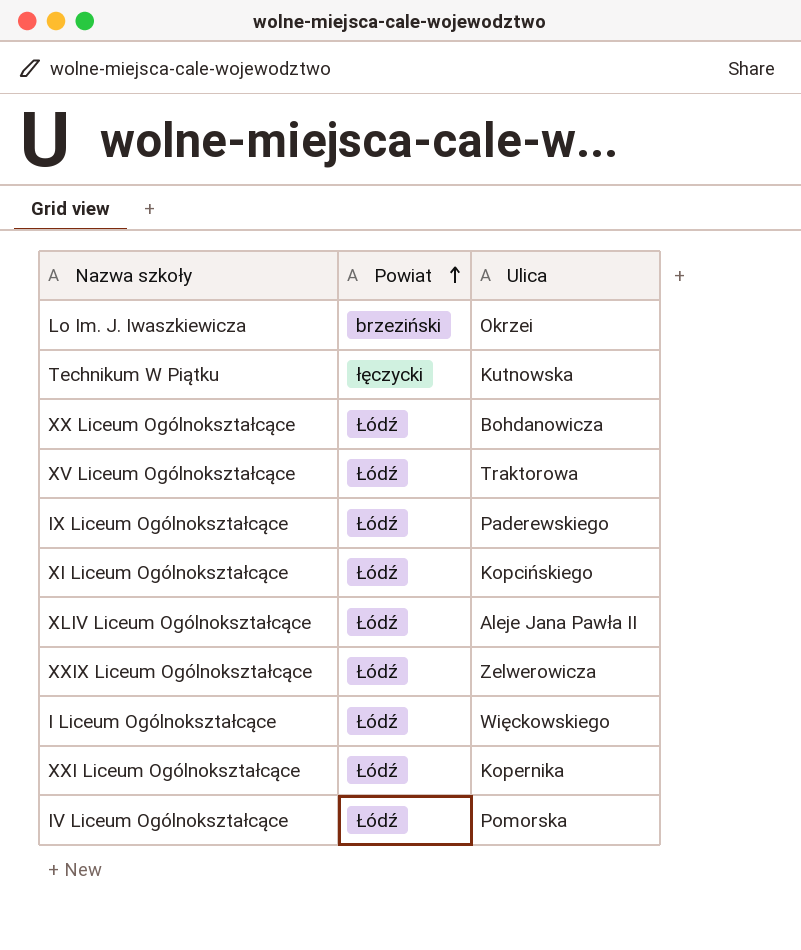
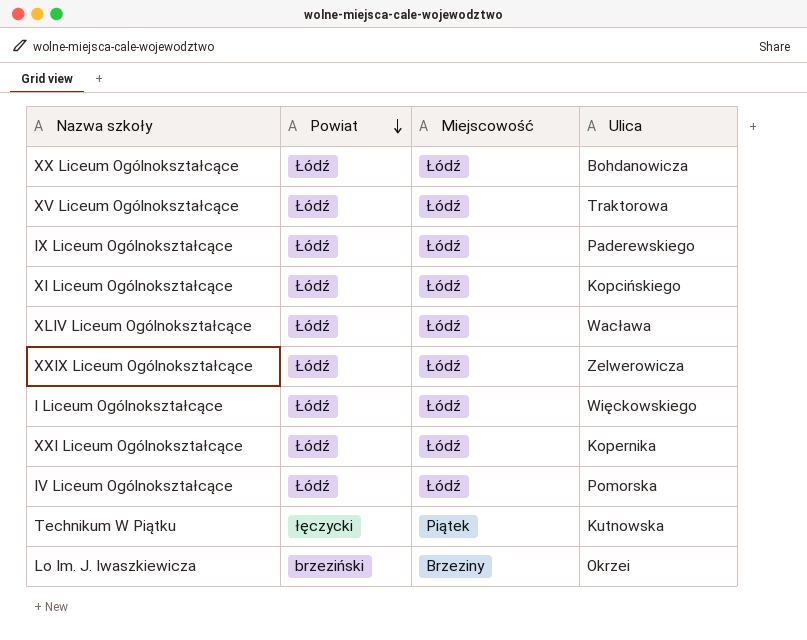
row order: Powiat ascending -> Powiat descending
column Miejscowość | position: none -> 3
XLIV Liceum Ogólnokształcące | Ulica: Aleje Jana Pawła II -> Wacława

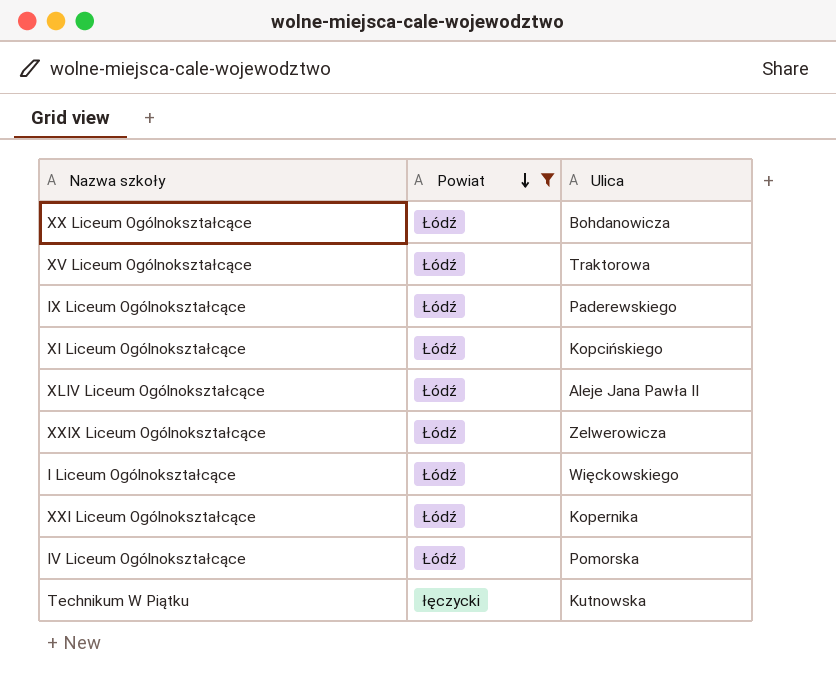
filter: none -> Powiat != brzeziński
column Miejscowość | position: 3 -> none
XLIV Liceum Ogólnokształcące | Ulica: Wacława -> Aleje Jana Pawła II

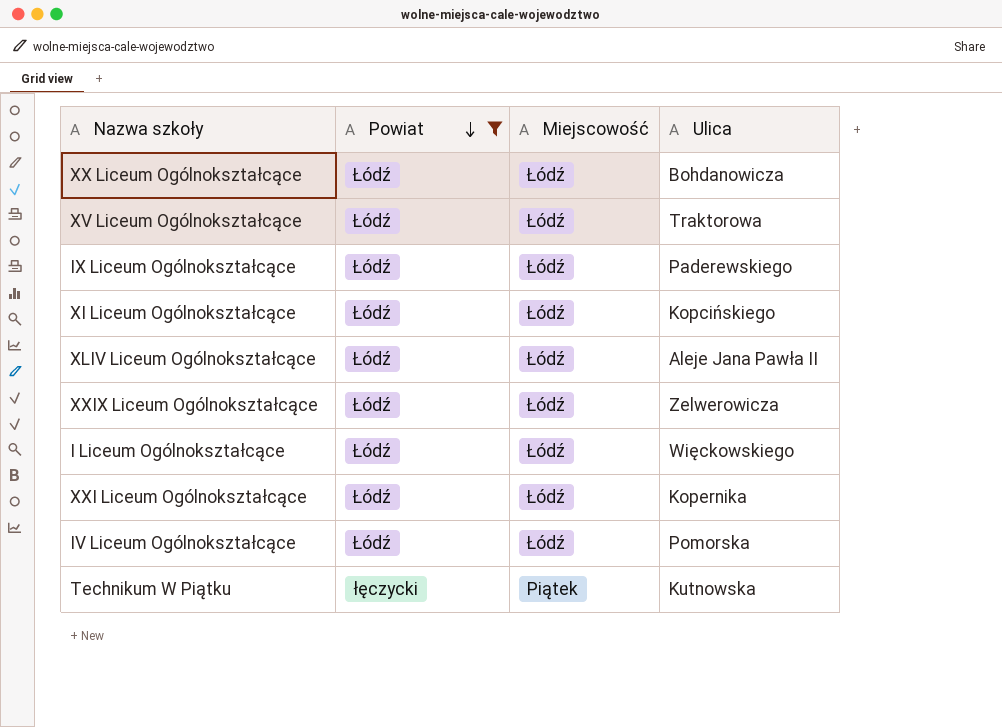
column Miejscowość | position: none -> 3

